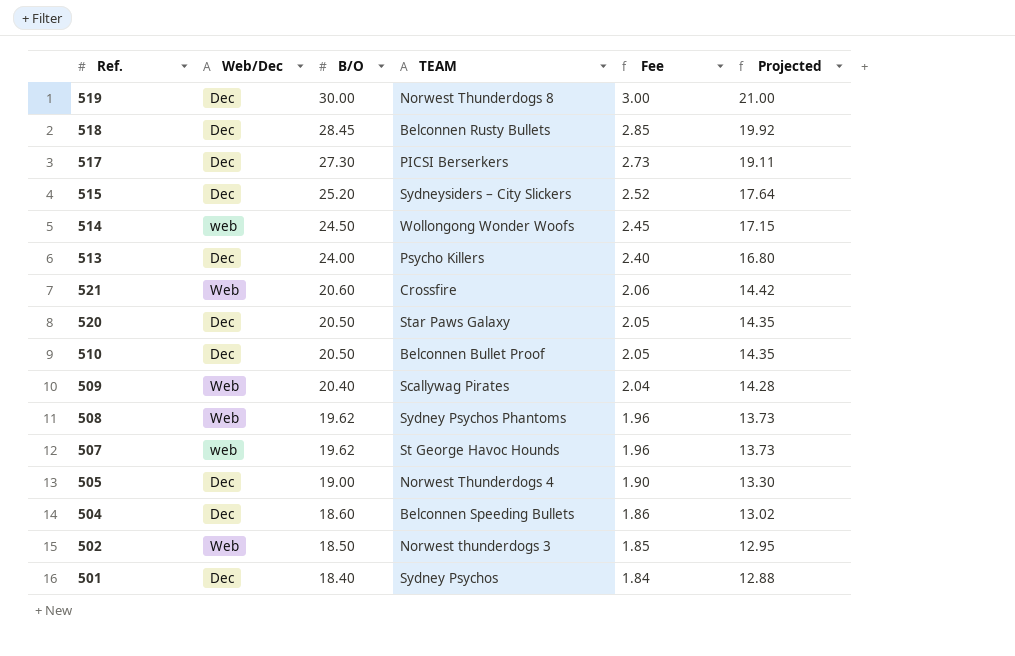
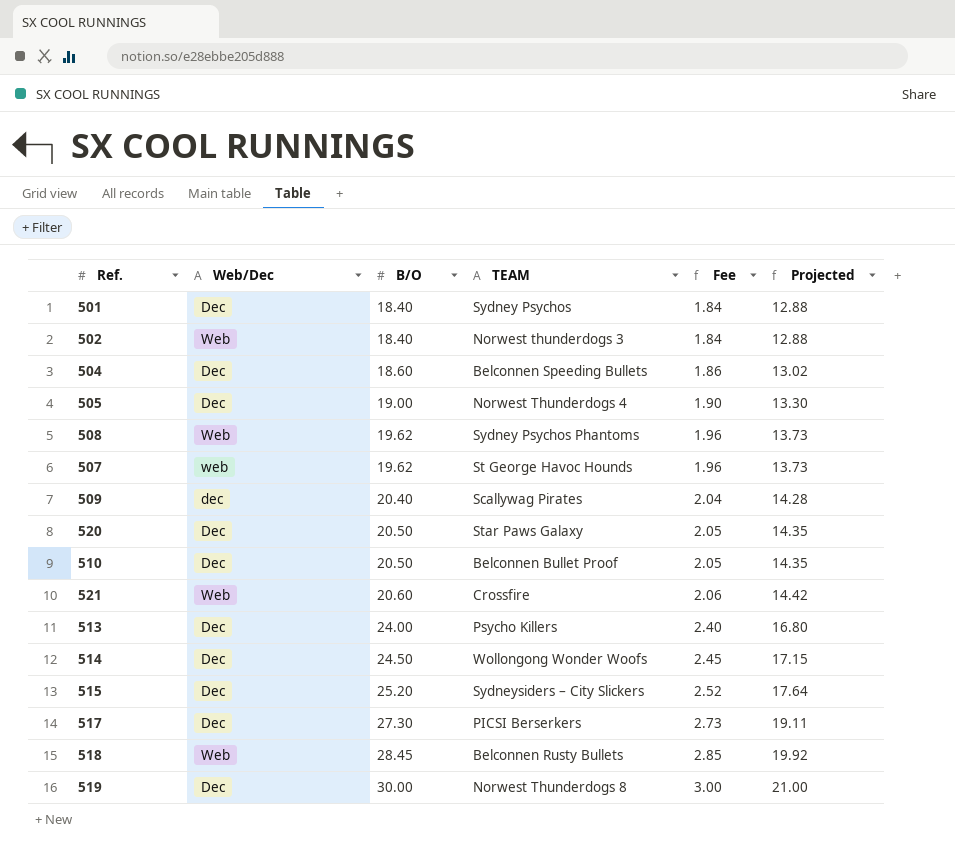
row order: B/O descending -> B/O ascending
502 | B/O: 18.50 -> 18.40
502 | Fee: 1.85 -> 1.84
502 | Projected: 12.95 -> 12.88
509 | Web/Dec: Web -> dec
514 | Web/Dec: web -> Dec
518 | Web/Dec: Dec -> Web

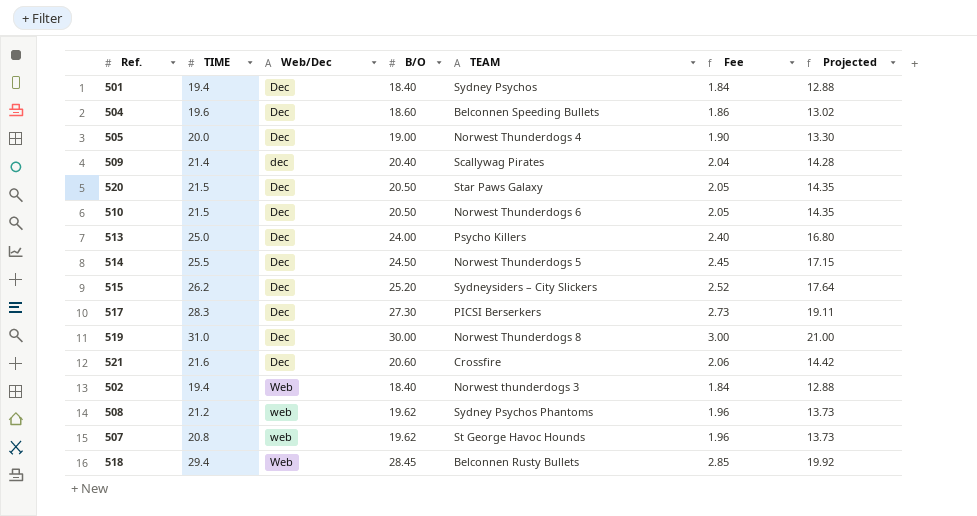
row order: B/O ascending -> Web/Dec ascending
column TIME | position: none -> 2
510 | TEAM: Belconnen Bullet Proof -> Norwest Thunderdogs 6
514 | TEAM: Wollongong Wonder Woofs -> Norwest Thunderdogs 5
521 | Web/Dec: Web -> Dec
508 | Web/Dec: Web -> web

